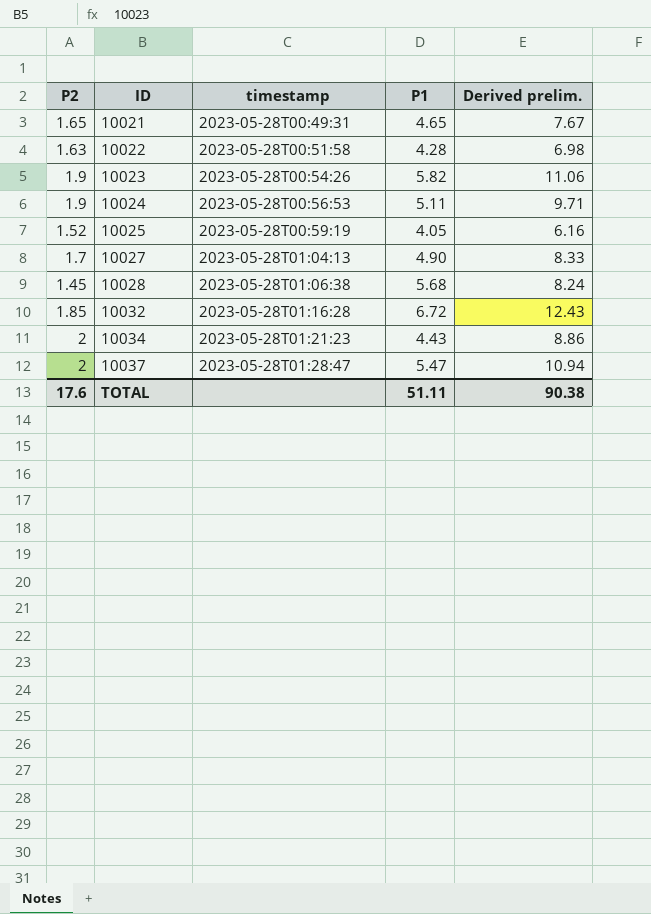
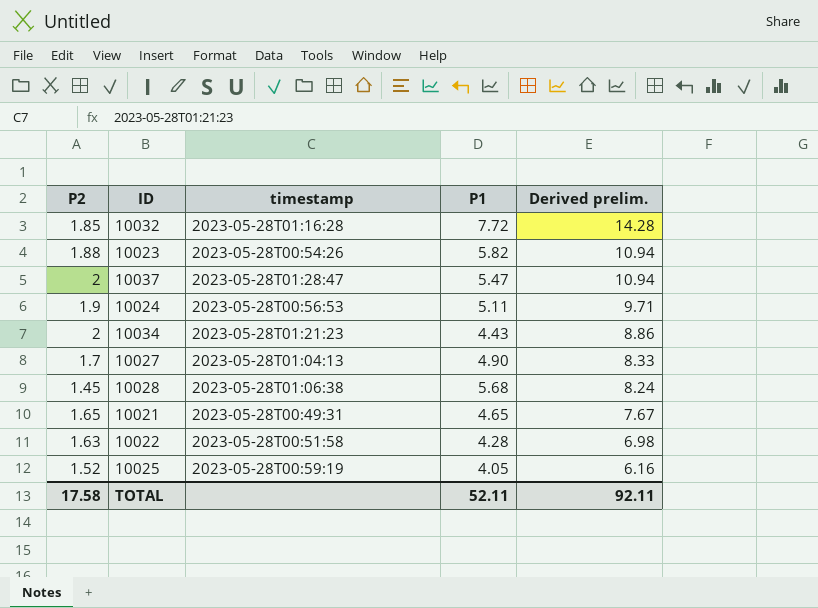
row order: ID ascending -> Derived prelim. descending
10032 | P1: 6.72 -> 7.72
10032 | Derived prelim.: 12.43 -> 14.28
10023 | P2: 1.9 -> 1.88
10023 | Derived prelim.: 11.06 -> 10.94
TOTAL | P2: 17.6 -> 17.58
TOTAL | P1: 51.11 -> 52.11
TOTAL | Derived prelim.: 90.38 -> 92.11

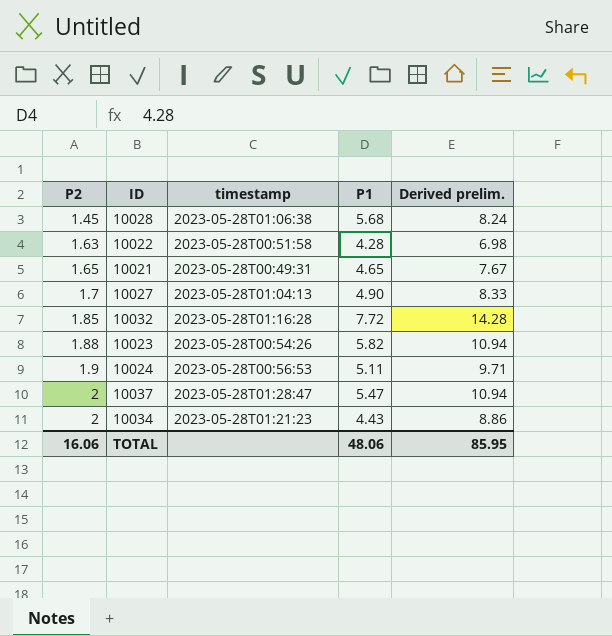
row order: Derived prelim. descending -> P2 ascending
row 10025: 1.52 | 2023-05-28T00:59:19 | 4.05 | 6.16 -> none
TOTAL | P2: 17.58 -> 16.06
TOTAL | P1: 52.11 -> 48.06
TOTAL | Derived prelim.: 92.11 -> 85.95

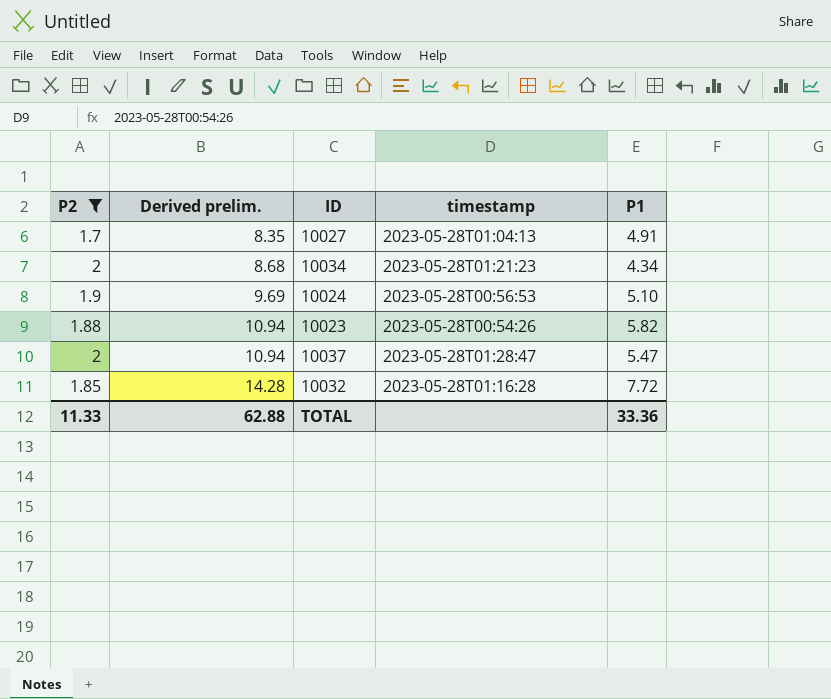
filter: none -> P2 >= 1.7
row order: P2 ascending -> Derived prelim. ascending
column Derived prelim. | position: 5 -> 2
10027 | Derived prelim.: 8.33 -> 8.35
10027 | P1: 4.90 -> 4.91
10034 | Derived prelim.: 8.86 -> 8.68
10034 | P1: 4.43 -> 4.34
10024 | Derived prelim.: 9.71 -> 9.69
10024 | P1: 5.11 -> 5.10
TOTAL | P2: 16.06 -> 11.33
TOTAL | Derived prelim.: 85.95 -> 62.88
TOTAL | P1: 48.06 -> 33.36

